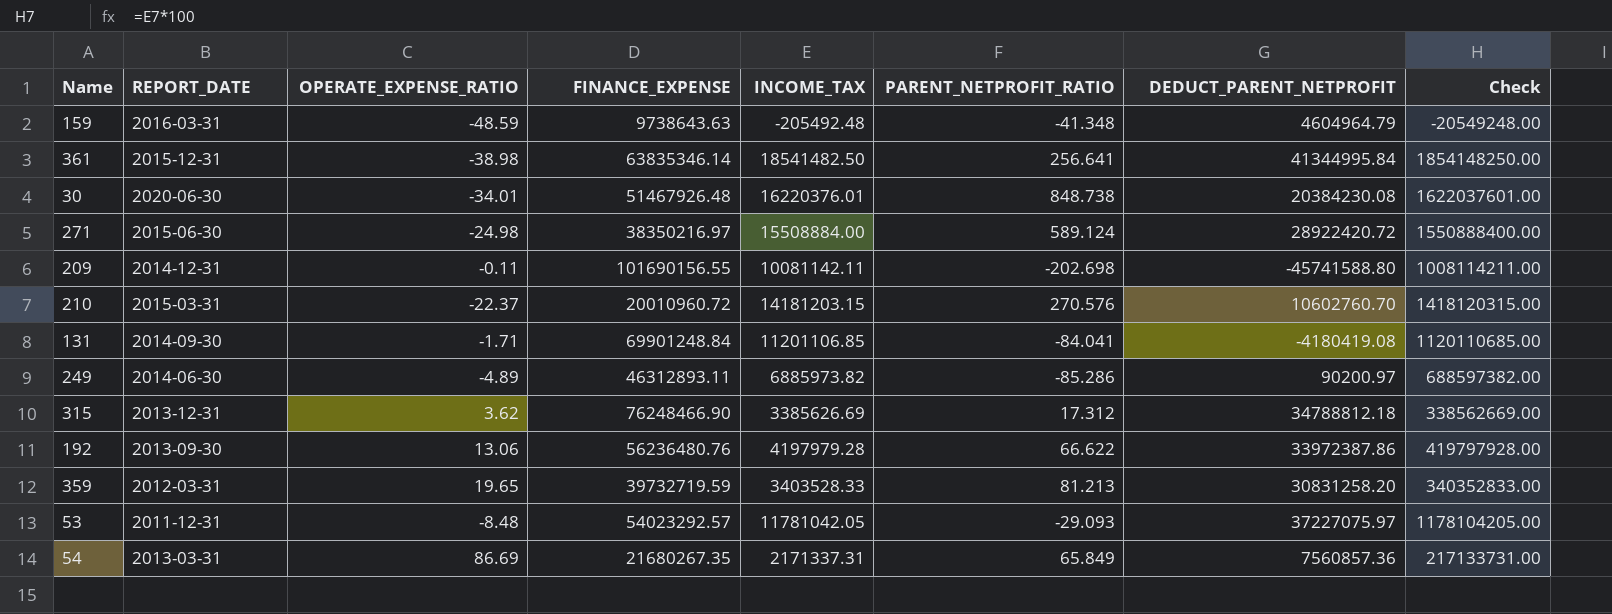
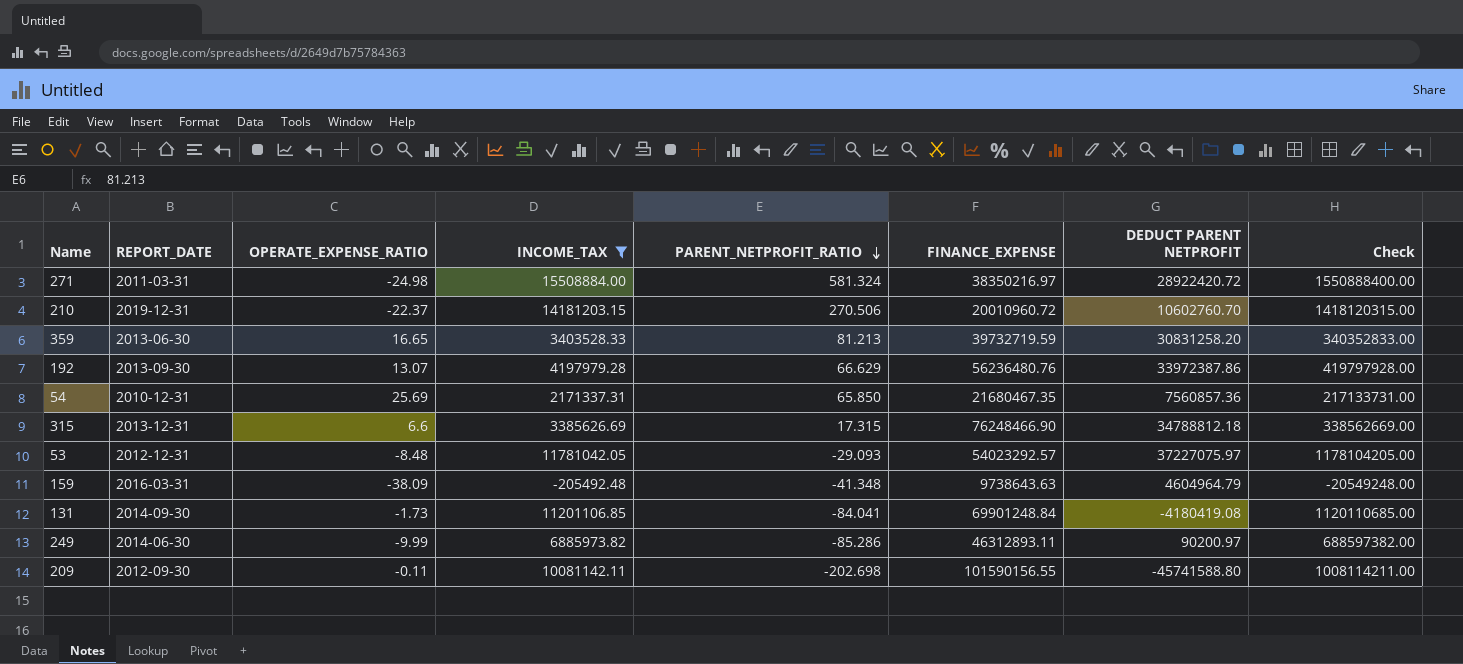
filter: none -> INCOME_TAX <= 15508884.00
row order: none -> PARENT_NETPROFIT_RATIO descending
column FINANCE_EXPENSE | position: 4 -> 6
column name: DEDUCT_PARENT_NETPROFIT -> DEDUCT PARENT NETPROFIT
271 | REPORT_DATE: 2015-06-30 -> 2011-03-31
271 | PARENT_NETPROFIT_RATIO: 589.124 -> 581.324
210 | REPORT_DATE: 2015-03-31 -> 2019-12-31
210 | PARENT_NETPROFIT_RATIO: 270.576 -> 270.506
359 | REPORT_DATE: 2012-03-31 -> 2013-06-30
359 | OPERATE_EXPENSE_RATIO: 19.65 -> 16.65
192 | OPERATE_EXPENSE_RATIO: 13.06 -> 13.07
192 | PARENT_NETPROFIT_RATIO: 66.622 -> 66.629
54 | REPORT_DATE: 2013-03-31 -> 2010-12-31
54 | OPERATE_EXPENSE_RATIO: 86.69 -> 25.69
54 | PARENT_NETPROFIT_RATIO: 65.849 -> 65.850
54 | FINANCE_EXPENSE: 21680267.35 -> 21680467.35
315 | OPERATE_EXPENSE_RATIO: 3.62 -> 6.6
315 | PARENT_NETPROFIT_RATIO: 17.312 -> 17.315
53 | REPORT_DATE: 2011-12-31 -> 2012-12-31
159 | OPERATE_EXPENSE_RATIO: -48.59 -> -38.09
131 | OPERATE_EXPENSE_RATIO: -1.71 -> -1.73
249 | OPERATE_EXPENSE_RATIO: -4.89 -> -9.99
209 | REPORT_DATE: 2014-12-31 -> 2012-09-30
209 | FINANCE_EXPENSE: 101690156.55 -> 101590156.55

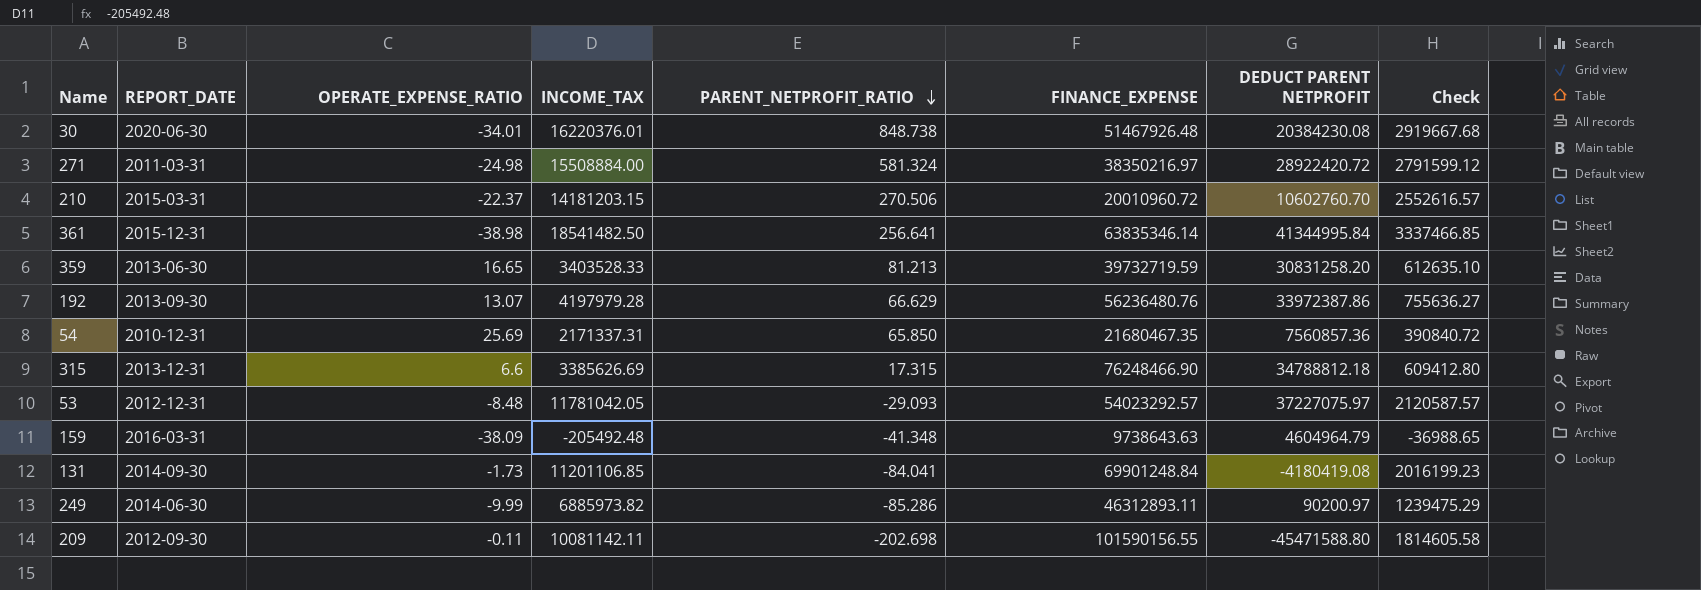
filter: INCOME_TAX <= 15508884.00 -> none
column Check | formula: [INCOME_TAX] * 100 -> [INCOME_TAX] * 0.18
210 | REPORT_DATE: 2019-12-31 -> 2015-03-31
209 | DEDUCT PARENT NETPROFIT: -45741588.80 -> -45471588.80

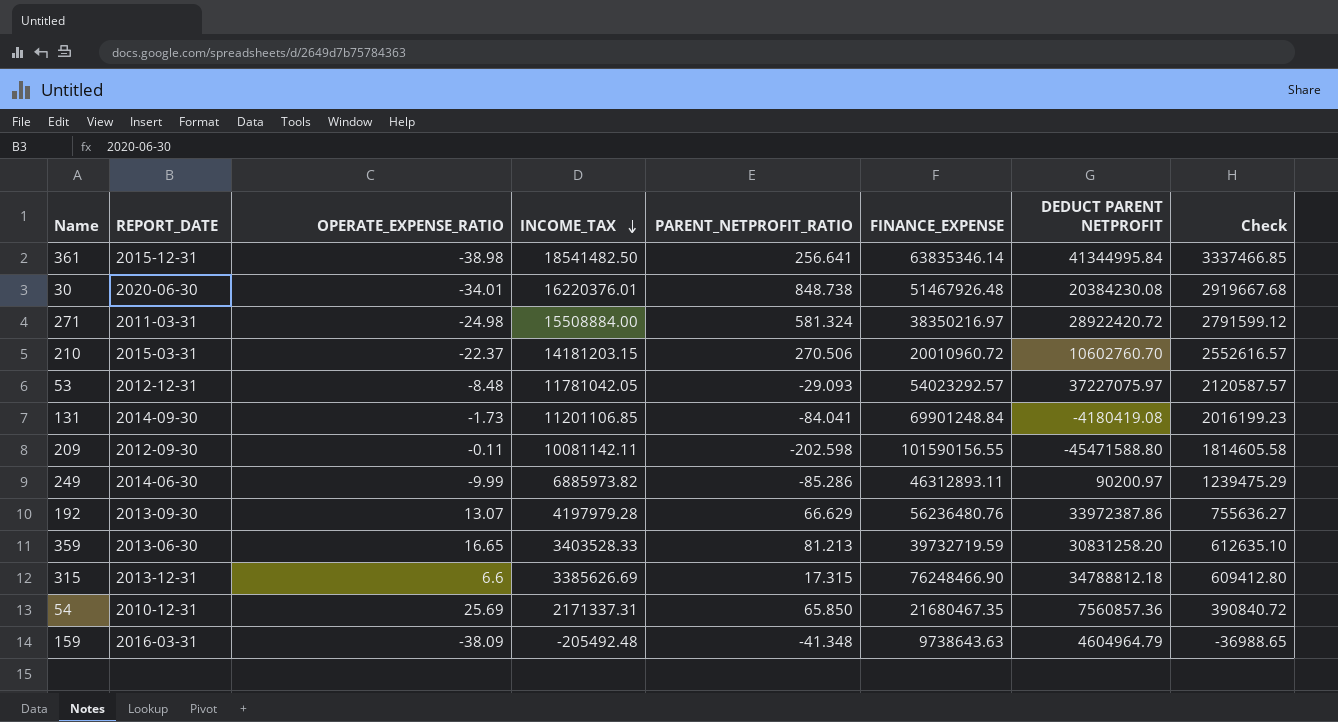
row order: PARENT_NETPROFIT_RATIO descending -> INCOME_TAX descending
209 | PARENT_NETPROFIT_RATIO: -202.698 -> -202.598

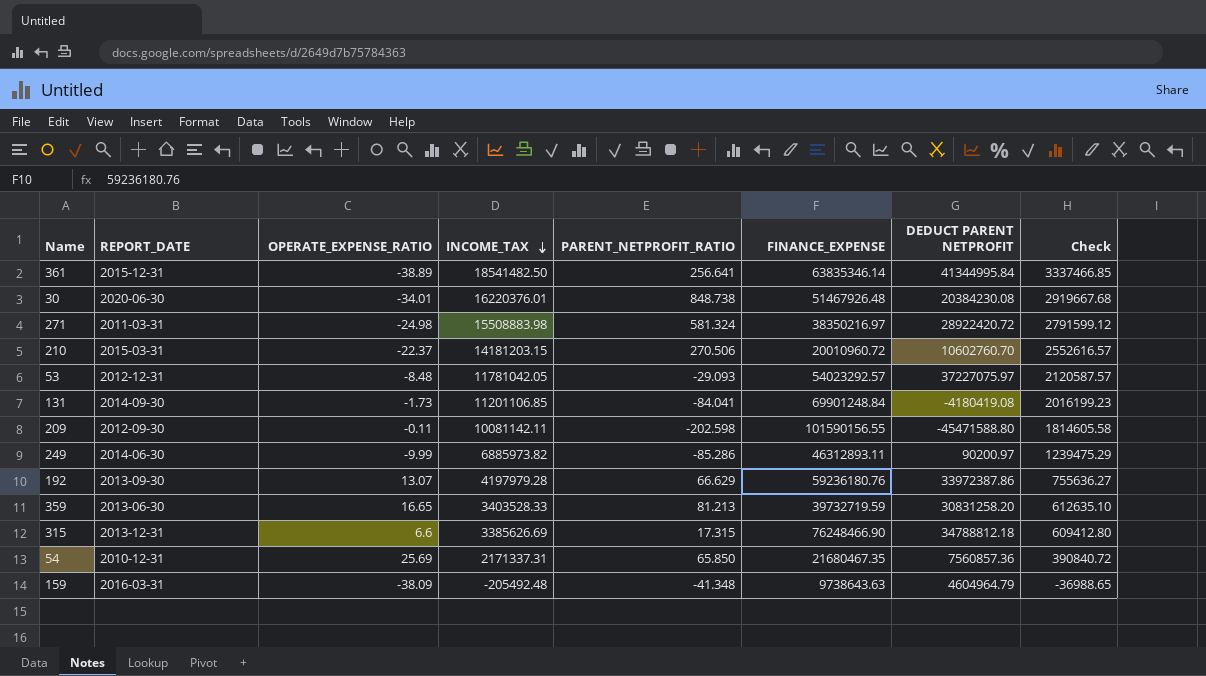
361 | OPERATE_EXPENSE_RATIO: -38.98 -> -38.89
271 | INCOME_TAX: 15508884.00 -> 15508883.98
192 | FINANCE_EXPENSE: 56236480.76 -> 59236180.76

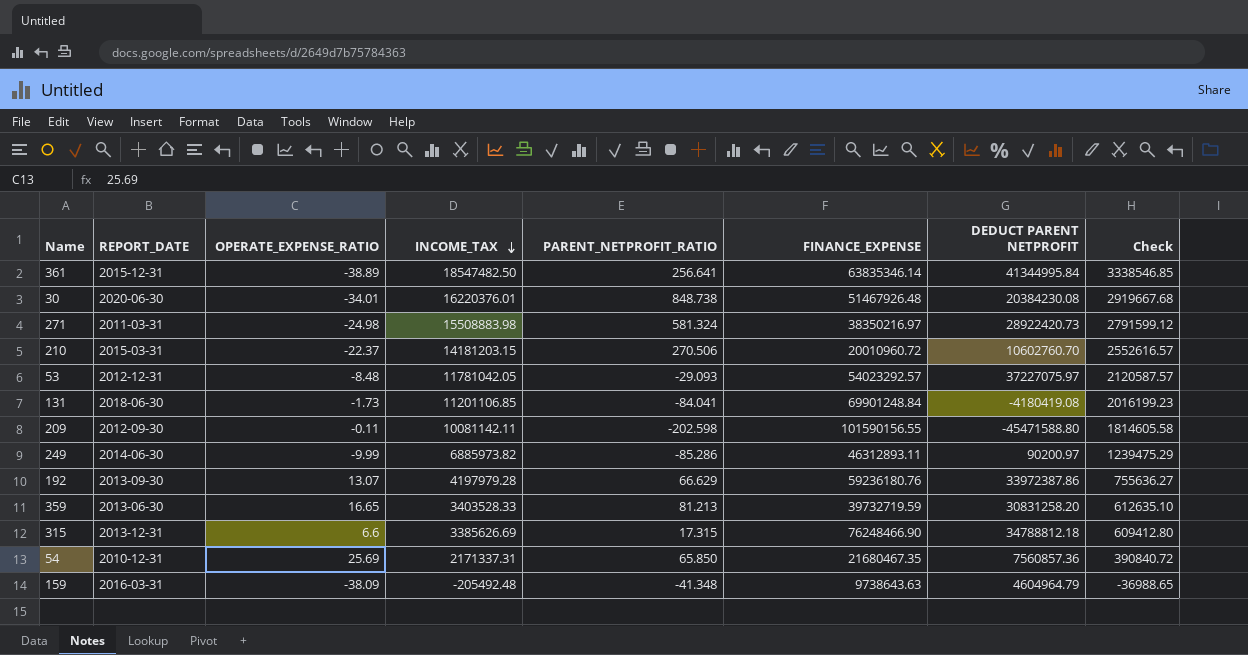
361 | INCOME_TAX: 18541482.50 -> 18547482.50
361 | Check: 3337466.85 -> 3338546.85
271 | DEDUCT PARENT NETPROFIT: 28922420.72 -> 28922420.73
131 | REPORT_DATE: 2014-09-30 -> 2018-06-30

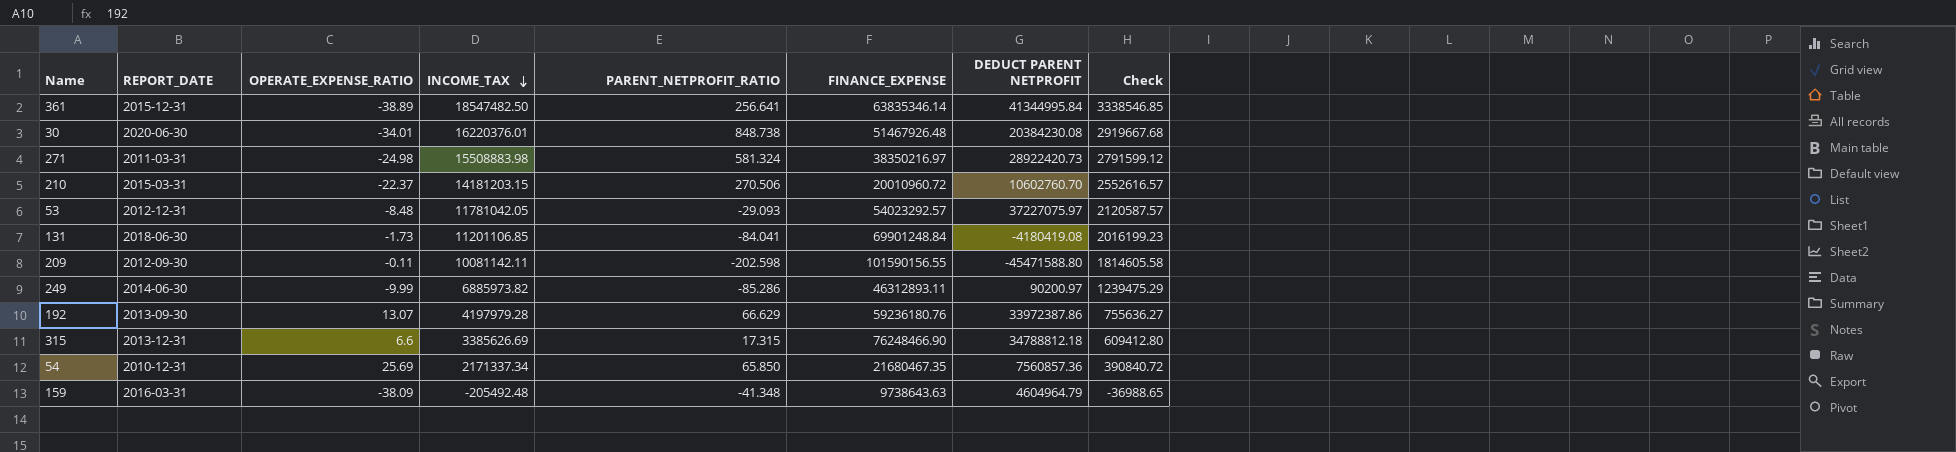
row 359: 2013-06-30 | 16.65 | 3403528.33 | 81.213 | 39732719.59 | 30831258.20 | 612635.10 -> none
54 | INCOME_TAX: 2171337.31 -> 2171337.34

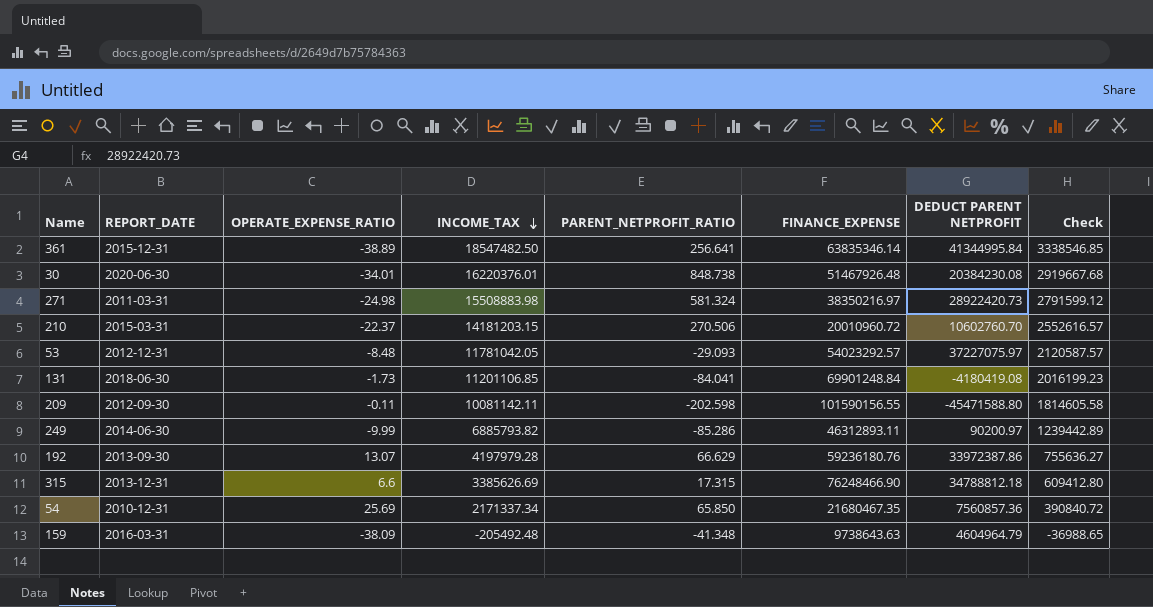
249 | INCOME_TAX: 6885973.82 -> 6885793.82
249 | Check: 1239475.29 -> 1239442.89

